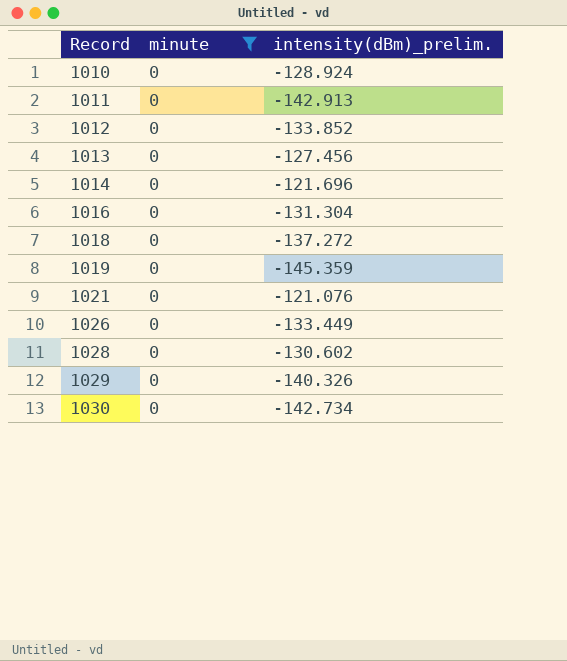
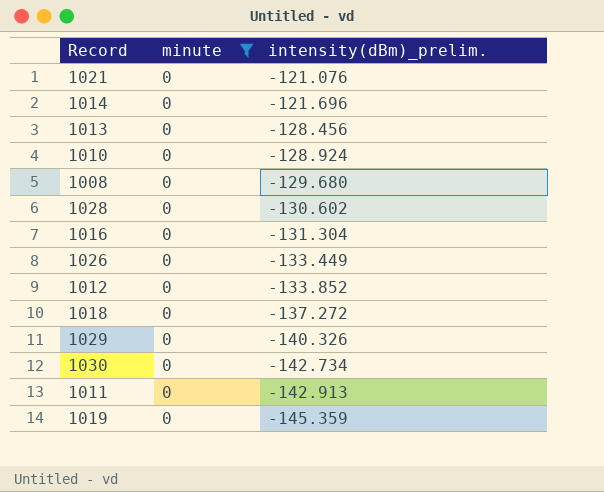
row order: Record ascending -> intensity(dBm)_prelim. descending
1013 | intensity(dBm)_prelim.: -127.456 -> -128.456
row 1008: none -> 0 | -129.680

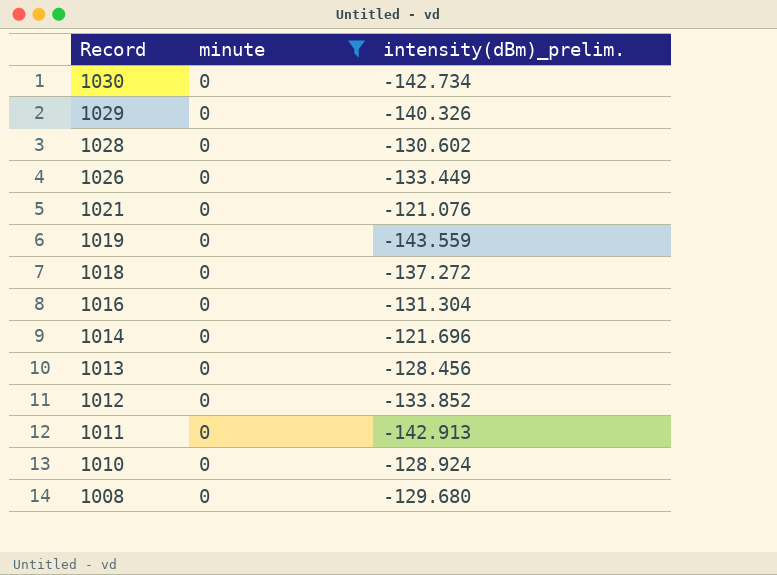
row order: intensity(dBm)_prelim. descending -> Record descending
1019 | intensity(dBm)_prelim.: -145.359 -> -143.559

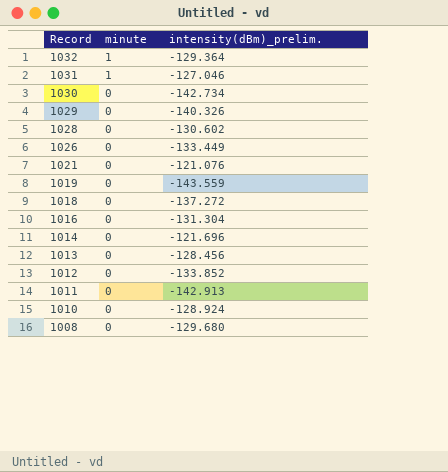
filter: minute = 0 -> none

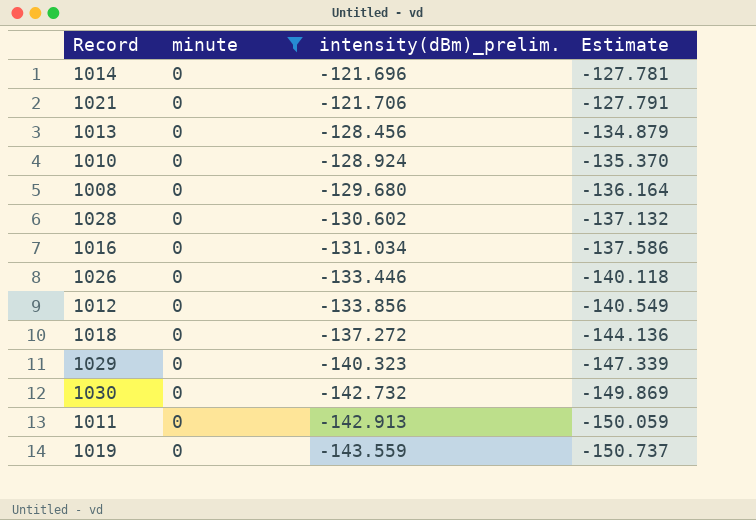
filter: none -> minute = 0
row order: Record descending -> intensity(dBm)_prelim. descending
column Estimate | formula: none -> [intensity(dBm)_prelim.] * 1.05
1021 | intensity(dBm)_prelim.: -121.076 -> -121.706
1016 | intensity(dBm)_prelim.: -131.304 -> -131.034
1026 | intensity(dBm)_prelim.: -133.449 -> -133.446
1012 | intensity(dBm)_prelim.: -133.852 -> -133.856
1029 | intensity(dBm)_prelim.: -140.326 -> -140.323
1030 | intensity(dBm)_prelim.: -142.734 -> -142.732

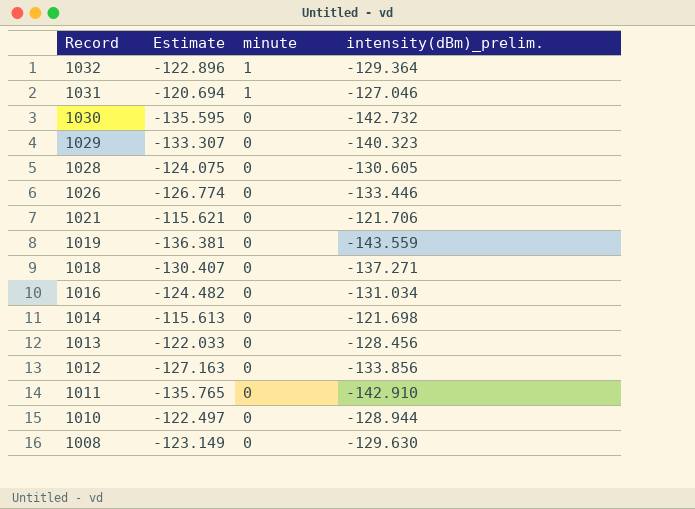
filter: minute = 0 -> none
row order: intensity(dBm)_prelim. descending -> Record descending
column Estimate | formula: [intensity(dBm)_prelim.] * 1.05 -> [intensity(dBm)_prelim.] * 0.95
column Estimate | position: 4 -> 2
1028 | intensity(dBm)_prelim.: -130.602 -> -130.605
1018 | intensity(dBm)_prelim.: -137.272 -> -137.271
1014 | intensity(dBm)_prelim.: -121.696 -> -121.698
1011 | intensity(dBm)_prelim.: -142.913 -> -142.910
1010 | intensity(dBm)_prelim.: -128.924 -> -128.944
1008 | intensity(dBm)_prelim.: -129.680 -> -129.630

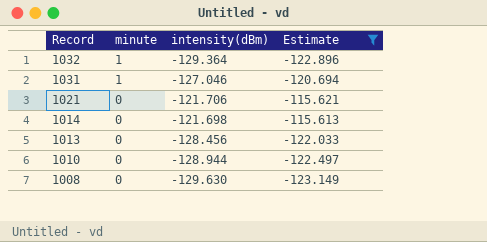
filter: none -> Estimate >= -123.149
column name: intensity(dBm)_prelim. -> intensity(dBm)
column Estimate | position: 2 -> 4

